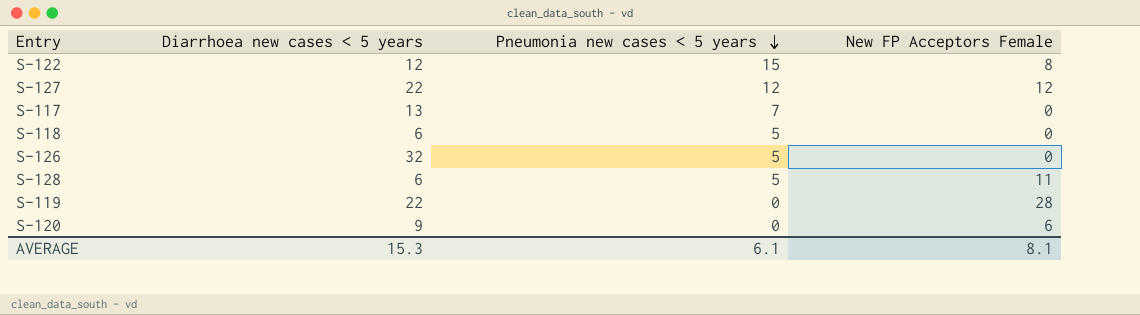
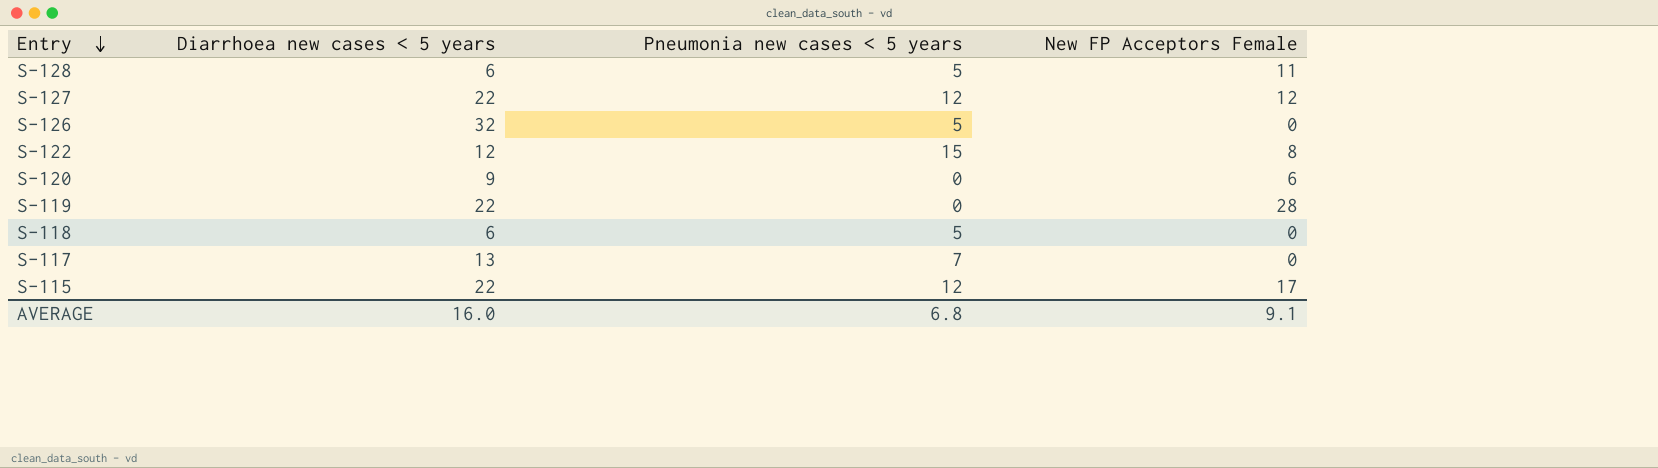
row order: Pneumonia new cases < 5 years descending -> Entry descending
row S-115: none -> 22 | 12 | 17
AVERAGE | Diarrhoea new cases < 5 years: 15.3 -> 16.0
AVERAGE | Pneumonia new cases < 5 years: 6.1 -> 6.8
AVERAGE | New FP Acceptors Female: 8.1 -> 9.1

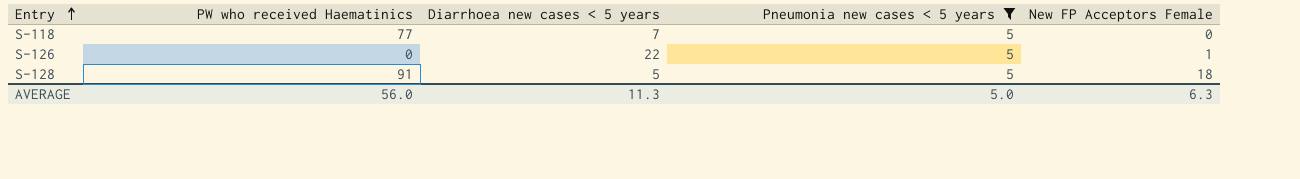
filter: none -> Pneumonia new cases < 5 years = 5
row order: Entry descending -> Entry ascending
column PW who received Haematinics | position: none -> 2
S-118 | Diarrhoea new cases < 5 years: 6 -> 7
S-126 | Diarrhoea new cases < 5 years: 32 -> 22
S-126 | New FP Acceptors Female: 0 -> 1
S-128 | Diarrhoea new cases < 5 years: 6 -> 5
S-128 | New FP Acceptors Female: 11 -> 18
AVERAGE | Diarrhoea new cases < 5 years: 16.0 -> 11.3
AVERAGE | Pneumonia new cases < 5 years: 6.8 -> 5.0
AVERAGE | New FP Acceptors Female: 9.1 -> 6.3

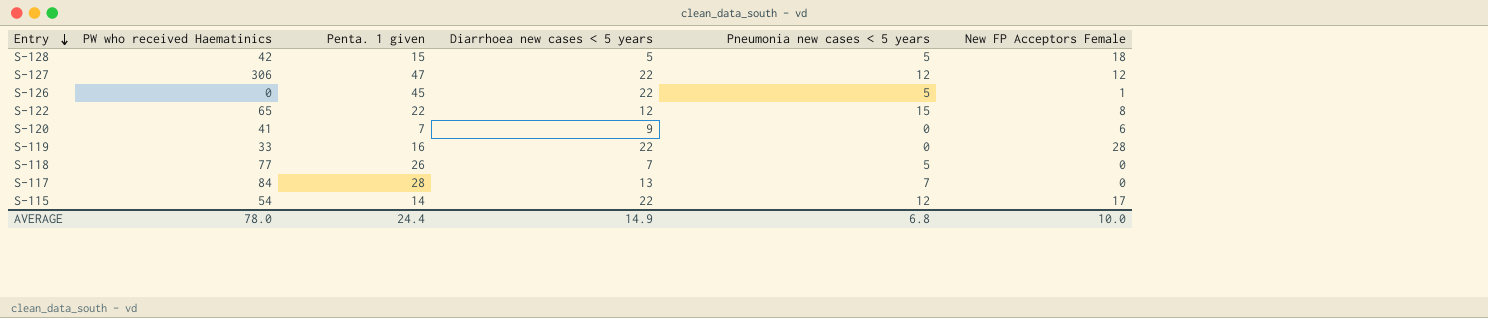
filter: Pneumonia new cases < 5 years = 5 -> none
row order: Entry ascending -> Entry descending
column Penta. 1 given | position: none -> 3
S-128 | PW who received Haematinics: 91 -> 42
AVERAGE | PW who received Haematinics: 56.0 -> 78.0
AVERAGE | Diarrhoea new cases < 5 years: 11.3 -> 14.9
AVERAGE | Pneumonia new cases < 5 years: 5.0 -> 6.8
AVERAGE | New FP Acceptors Female: 6.3 -> 10.0

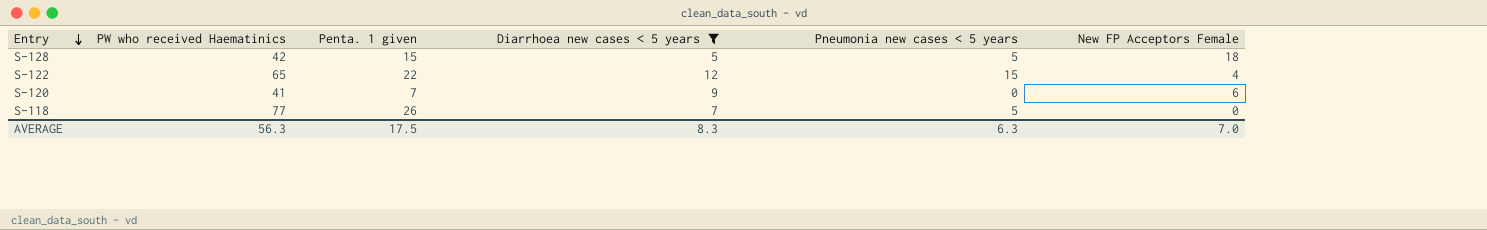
filter: none -> Diarrhoea new cases < 5 years <= 12
S-122 | New FP Acceptors Female: 8 -> 4
AVERAGE | PW who received Haematinics: 78.0 -> 56.3
AVERAGE | Penta. 1 given: 24.4 -> 17.5
AVERAGE | Diarrhoea new cases < 5 years: 14.9 -> 8.3
AVERAGE | Pneumonia new cases < 5 years: 6.8 -> 6.3
AVERAGE | New FP Acceptors Female: 10.0 -> 7.0

